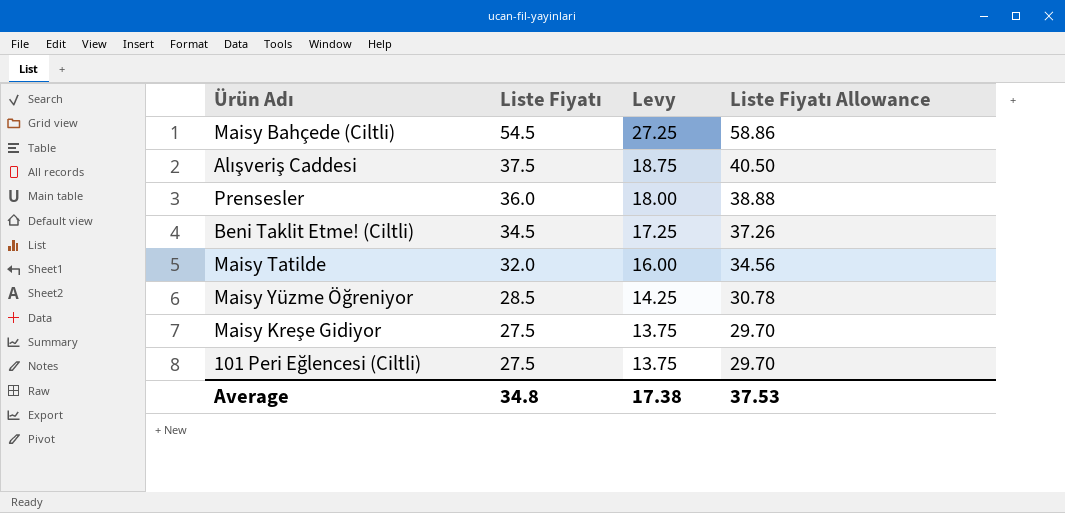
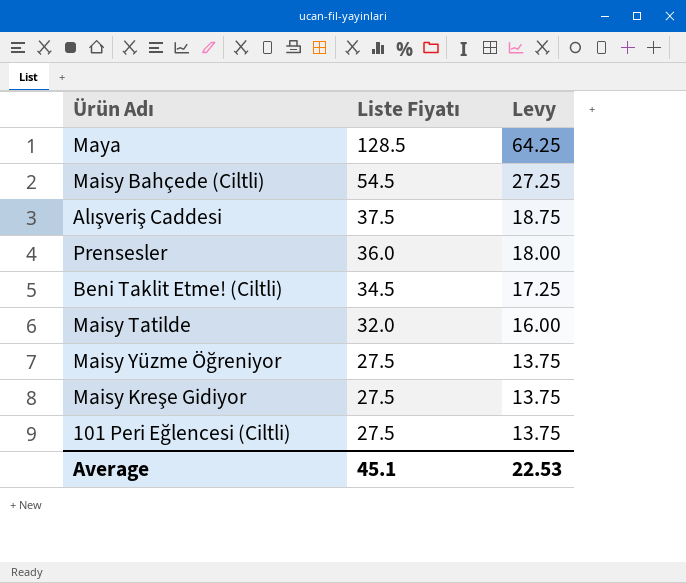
column Liste Fiyatı Allowance | formula: [Liste Fiyatı] * 1.08 -> none
row Maya: none -> 128.5 | 64.25
Maisy Yüzme Öğreniyor | Liste Fiyatı: 28.5 -> 27.5
Maisy Yüzme Öğreniyor | Levy: 14.25 -> 13.75
Average | Liste Fiyatı: 34.8 -> 45.1
Average | Levy: 17.38 -> 22.53

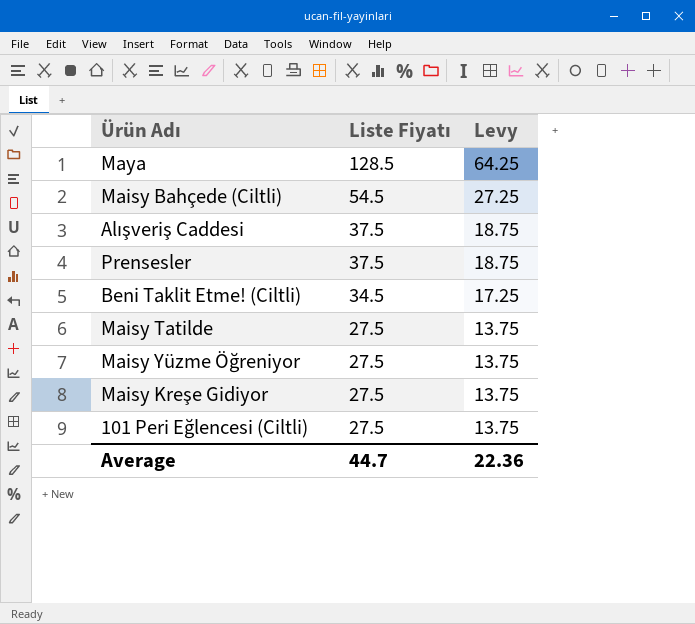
Prensesler | Liste Fiyatı: 36.0 -> 37.5
Prensesler | Levy: 18.00 -> 18.75
Maisy Tatilde | Liste Fiyatı: 32.0 -> 27.5
Maisy Tatilde | Levy: 16.00 -> 13.75
Average | Liste Fiyatı: 45.1 -> 44.7
Average | Levy: 22.53 -> 22.36

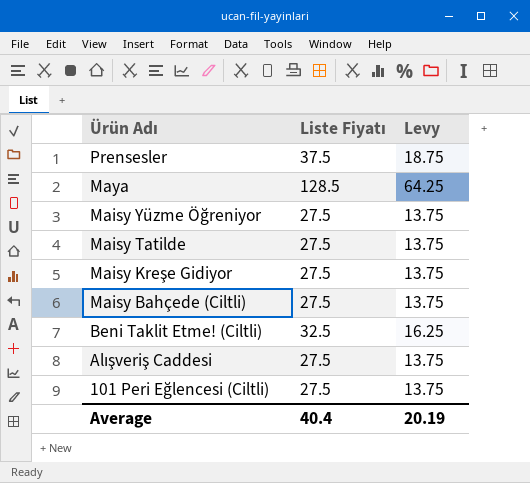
row order: Liste Fiyatı descending -> Ürün Adı descending
Maisy Bahçede (Ciltli) | Liste Fiyatı: 54.5 -> 27.5
Maisy Bahçede (Ciltli) | Levy: 27.25 -> 13.75
Beni Taklit Etme! (Ciltli) | Liste Fiyatı: 34.5 -> 32.5
Beni Taklit Etme! (Ciltli) | Levy: 17.25 -> 16.25
Alışveriş Caddesi | Liste Fiyatı: 37.5 -> 27.5
Alışveriş Caddesi | Levy: 18.75 -> 13.75
Average | Liste Fiyatı: 44.7 -> 40.4
Average | Levy: 22.36 -> 20.19

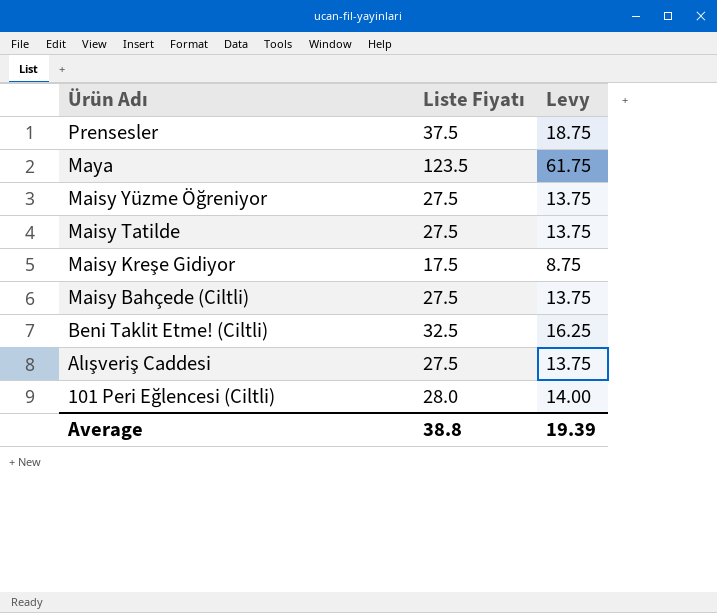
Maya | Liste Fiyatı: 128.5 -> 123.5
Maya | Levy: 64.25 -> 61.75
Maisy Kreşe Gidiyor | Liste Fiyatı: 27.5 -> 17.5
Maisy Kreşe Gidiyor | Levy: 13.75 -> 8.75
101 Peri Eğlencesi (Ciltli) | Liste Fiyatı: 27.5 -> 28.0
101 Peri Eğlencesi (Ciltli) | Levy: 13.75 -> 14.00
Average | Liste Fiyatı: 40.4 -> 38.8
Average | Levy: 20.19 -> 19.39

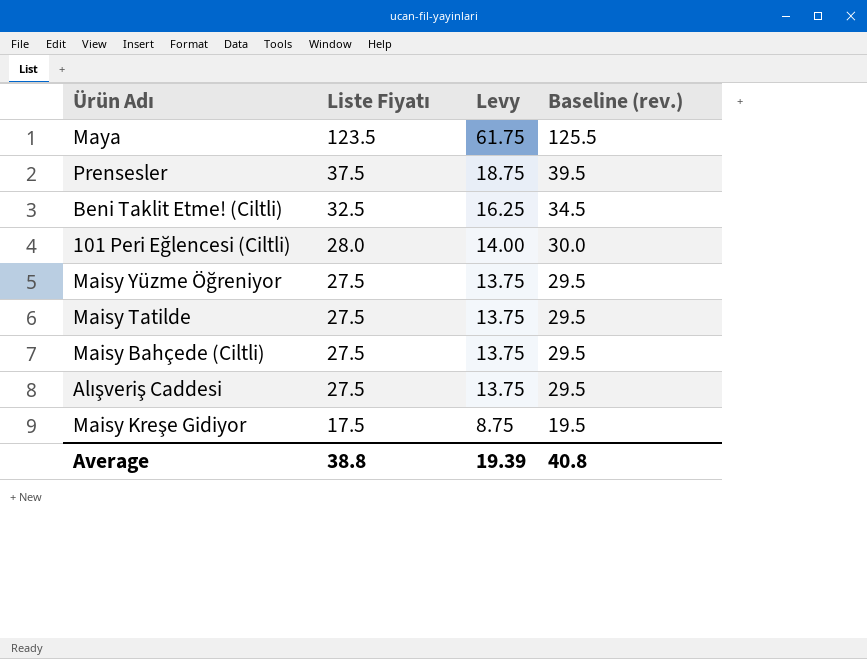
row order: Ürün Adı descending -> Liste Fiyatı descending
column Baseline (rev.) | formula: none -> [Liste Fiyatı] + 2

